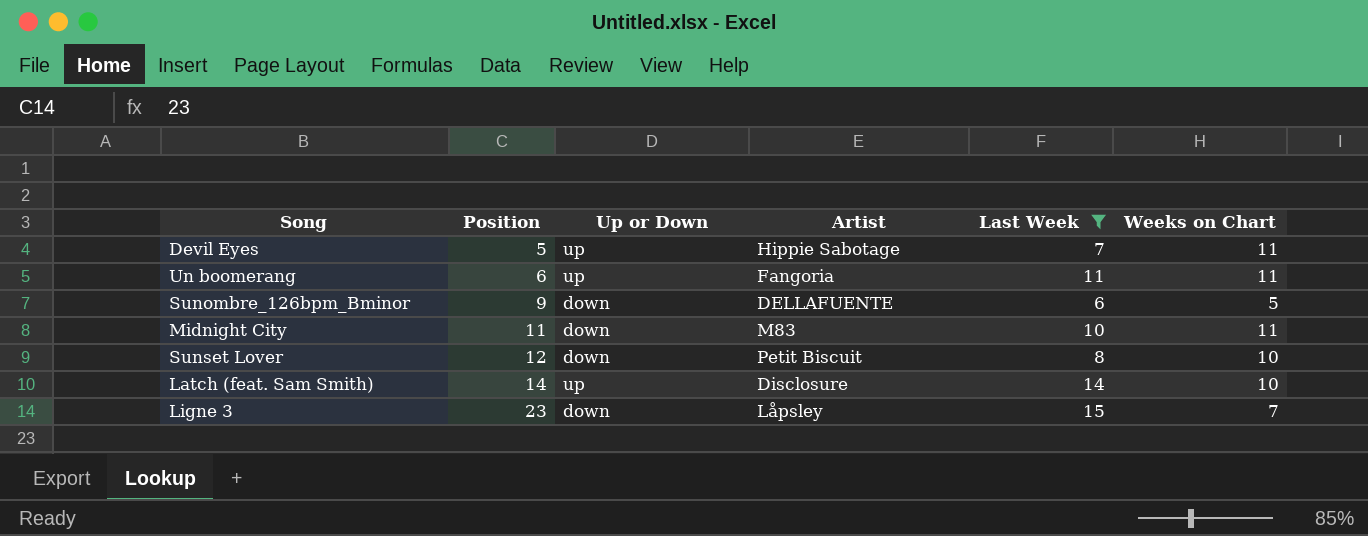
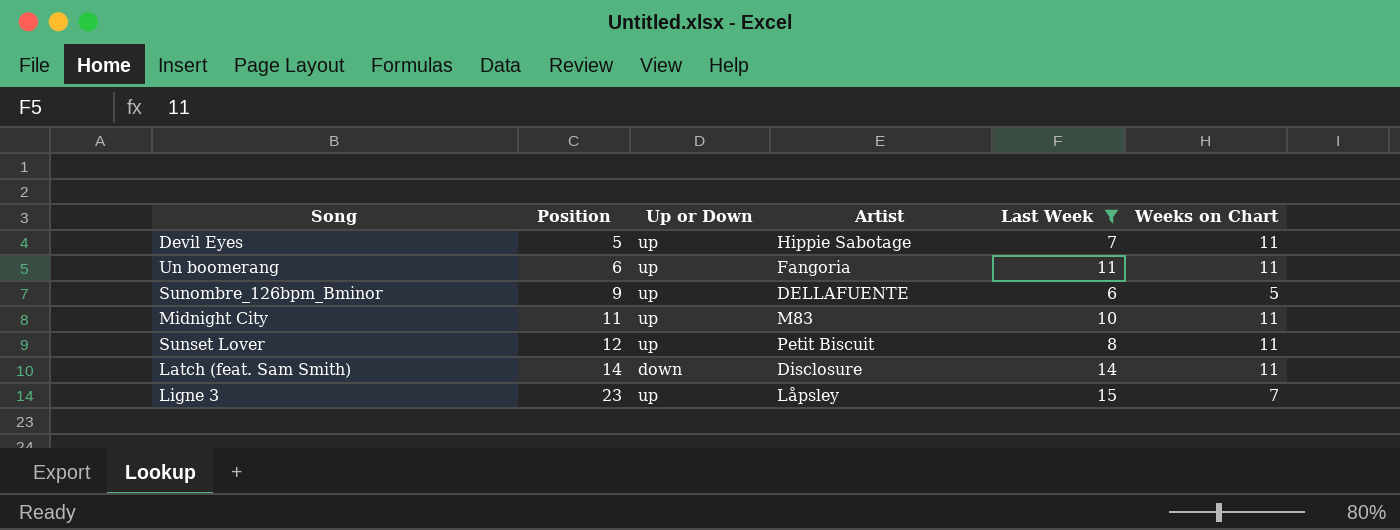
Sunombre_126bpm_Bminor | Up or Down: down -> up
Midnight City | Up or Down: down -> up
Sunset Lover | Up or Down: down -> up
Sunset Lover | Weeks on Chart: 10 -> 11
Latch (feat. Sam Smith) | Up or Down: up -> down
Latch (feat. Sam Smith) | Weeks on Chart: 10 -> 11
Ligne 3 | Up or Down: down -> up

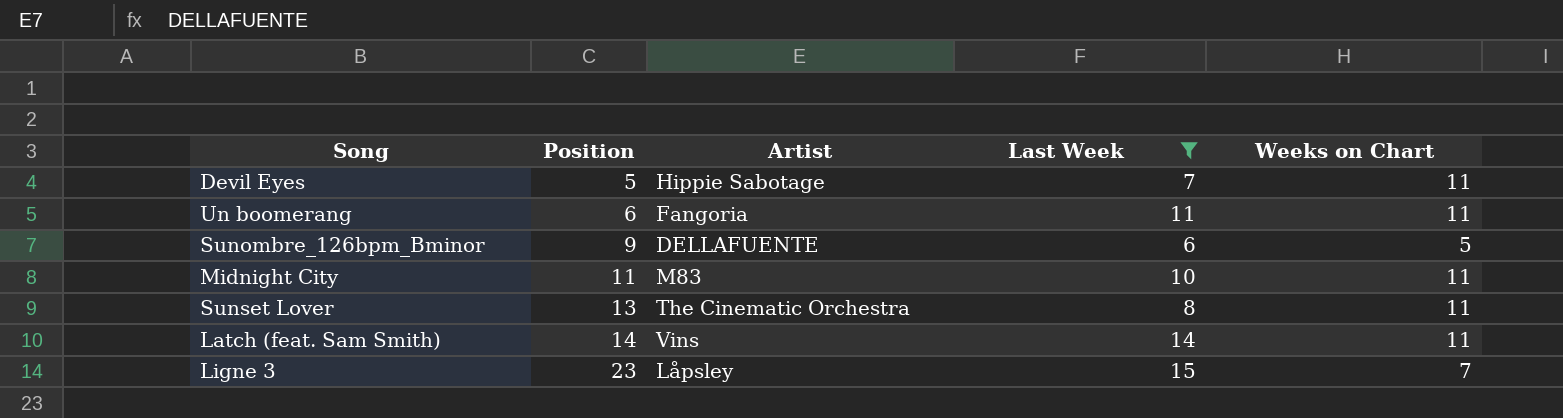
column Up or Down | position: 3 -> none
Sunset Lover | Position: 12 -> 13
Sunset Lover | Artist: Petit Biscuit -> The Cinematic Orchestra
Latch (feat. Sam Smith) | Artist: Disclosure -> Vins

